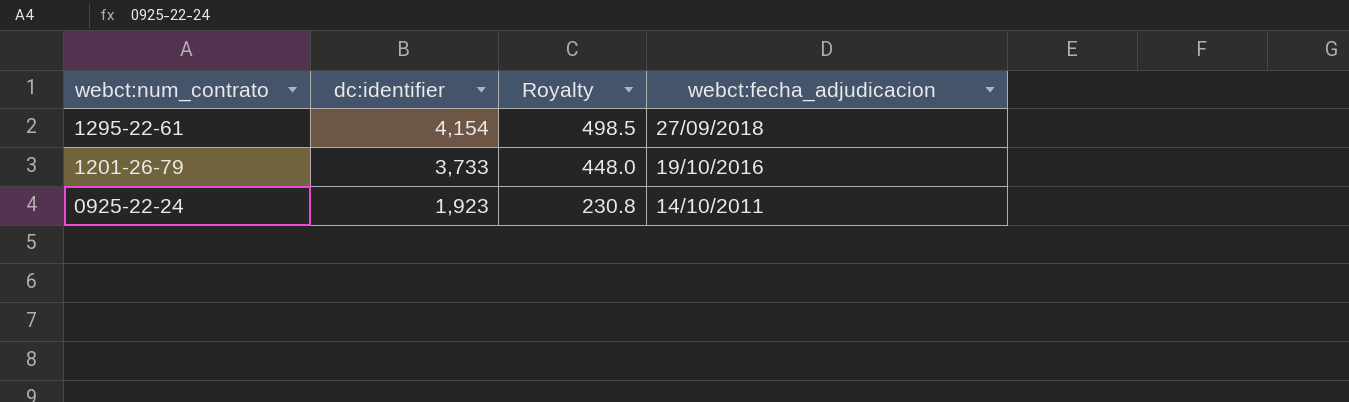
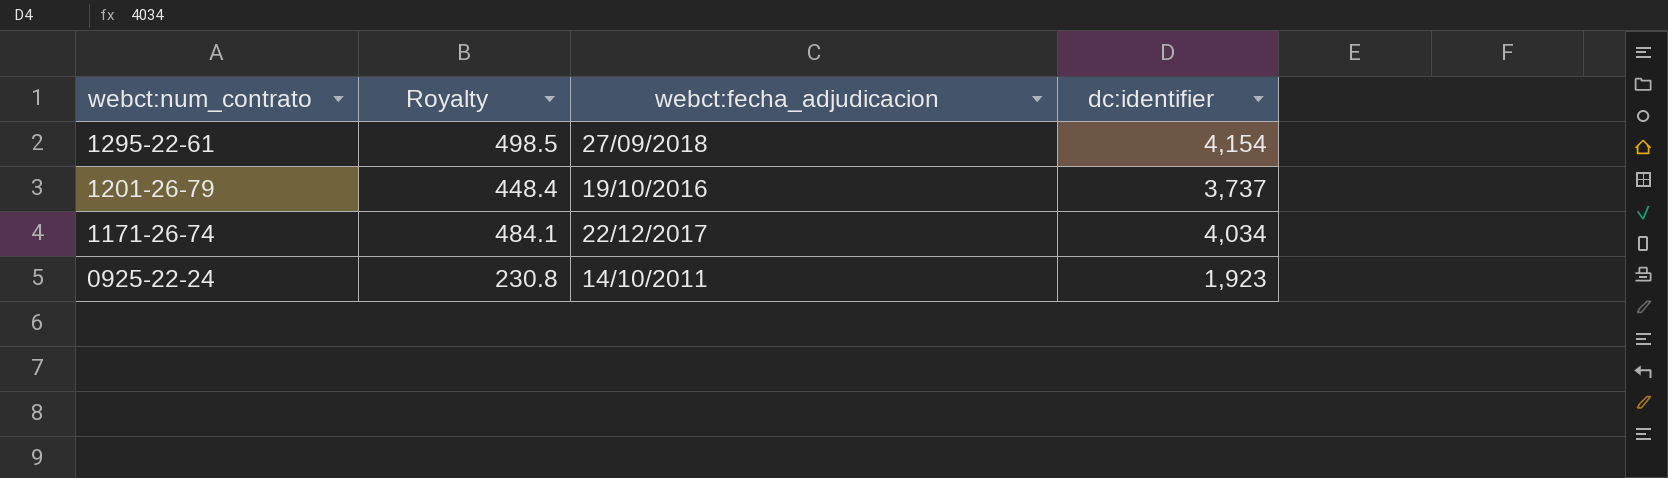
column dc:identifier | position: 2 -> 4
1201-26-79 | Royalty: 448.0 -> 448.4
1201-26-79 | dc:identifier: 3,733 -> 3,737
row 1171-26-74: none -> 484.1 | 22/12/2017 | 4,034

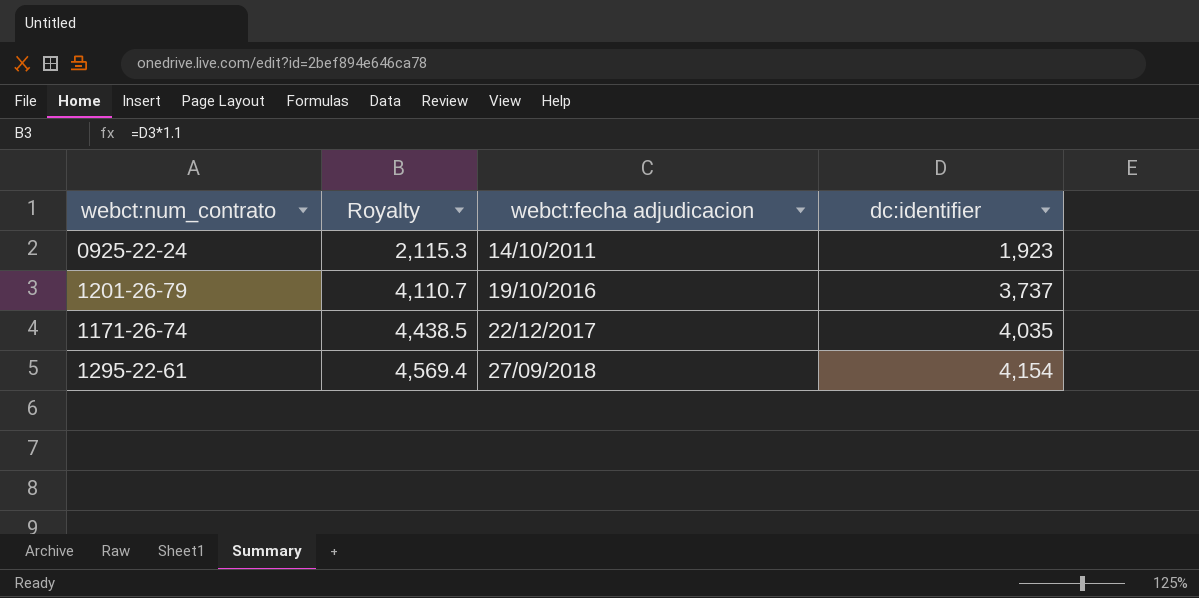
row order: webct:num_contrato descending -> Royalty ascending
column Royalty | formula: [dc:identifier] * 0.12 -> [dc:identifier] * 1.1
column name: webct:fecha_adjudicacion -> webct:fecha adjudicacion
1171-26-74 | dc:identifier: 4,034 -> 4,035

